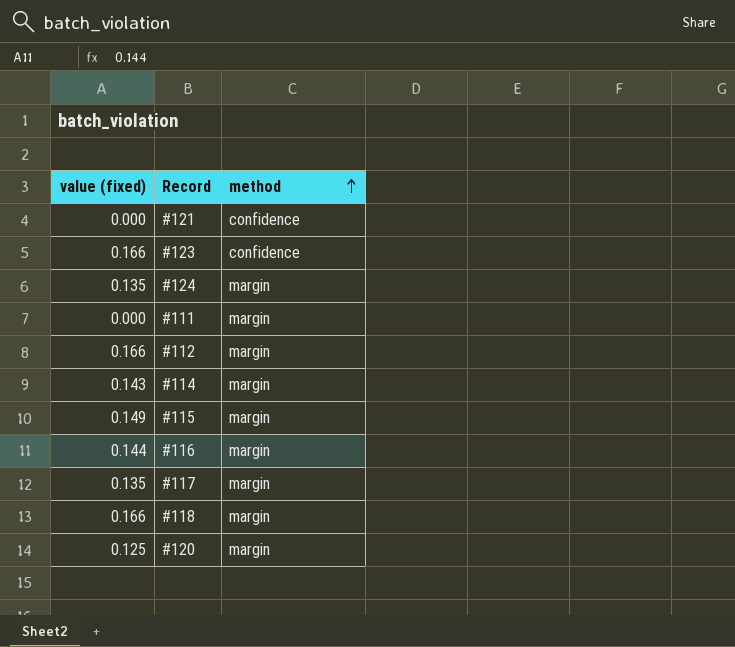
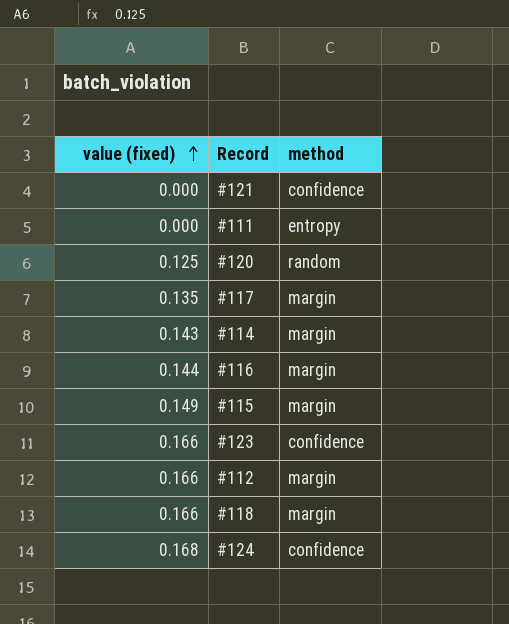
row order: method ascending -> value (fixed) ascending
#111 | method: margin -> entropy
#120 | method: margin -> random
#124 | value (fixed): 0.135 -> 0.168
#124 | method: margin -> confidence

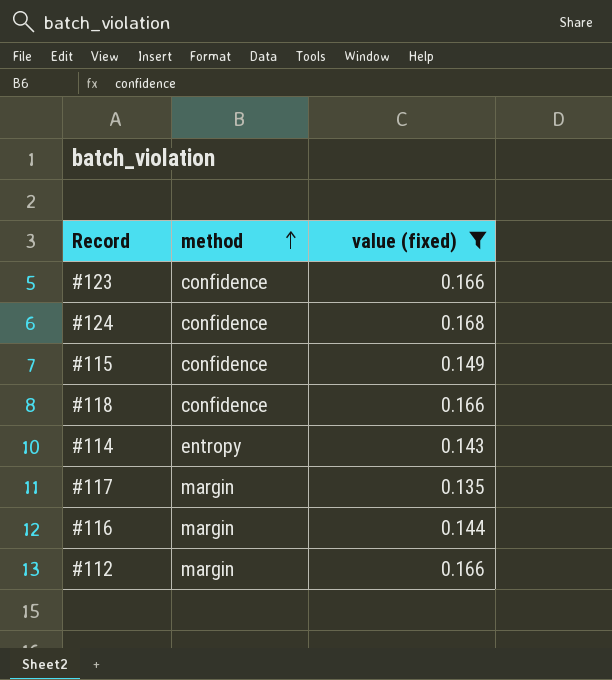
filter: none -> value (fixed) >= 0.135
row order: value (fixed) ascending -> method ascending
column value (fixed) | position: 1 -> 3
#115 | method: margin -> confidence
#118 | method: margin -> confidence
#114 | method: margin -> entropy

